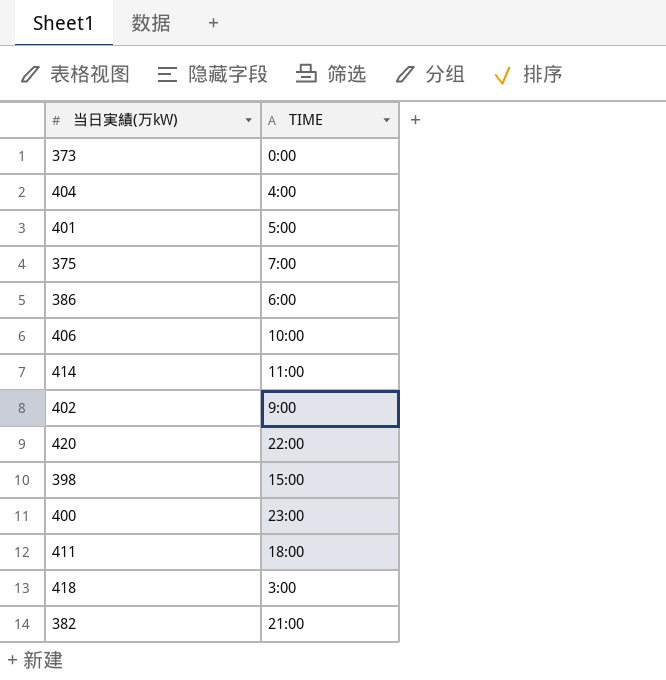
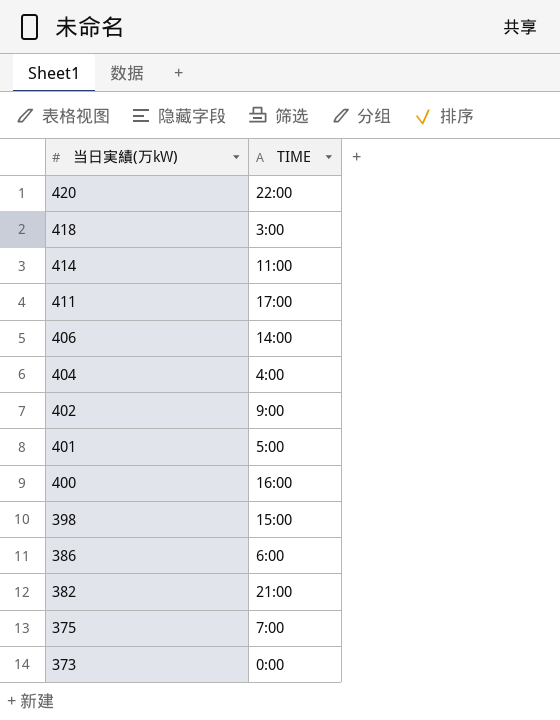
row order: none -> 当日実績(万kW) descending
411 | TIME: 18:00 -> 17:00
406 | TIME: 10:00 -> 14:00
400 | TIME: 23:00 -> 16:00

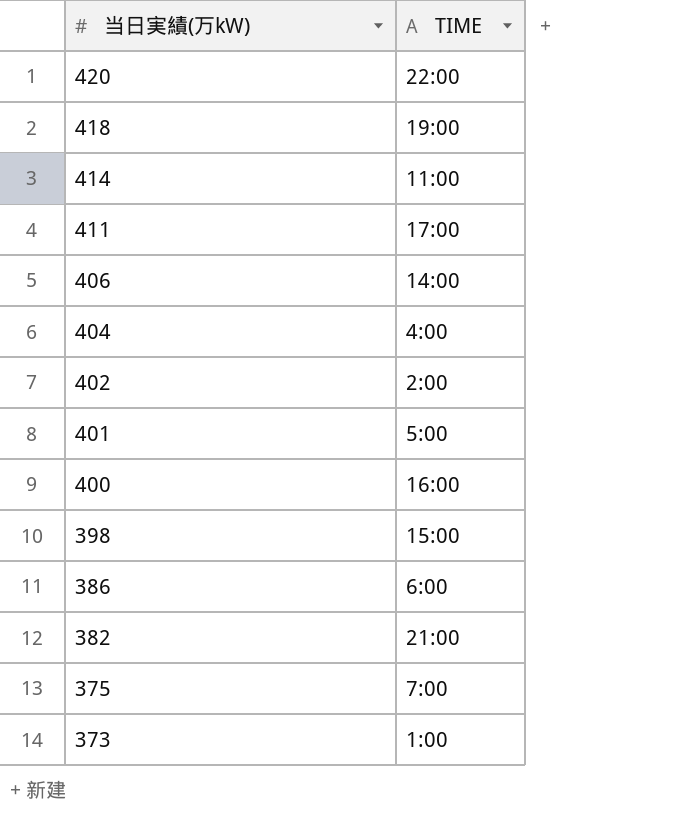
418 | TIME: 3:00 -> 19:00
402 | TIME: 9:00 -> 2:00
373 | TIME: 0:00 -> 1:00

